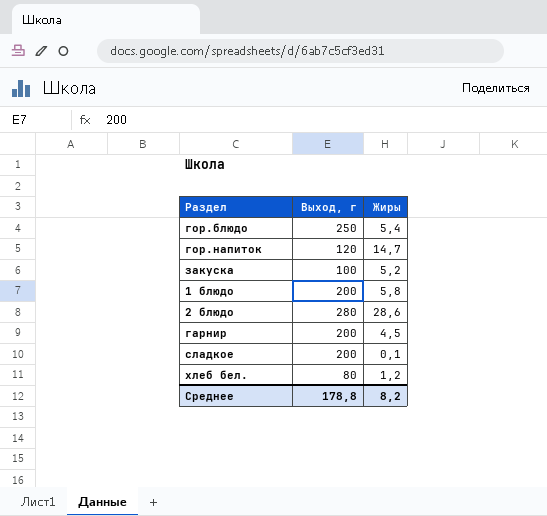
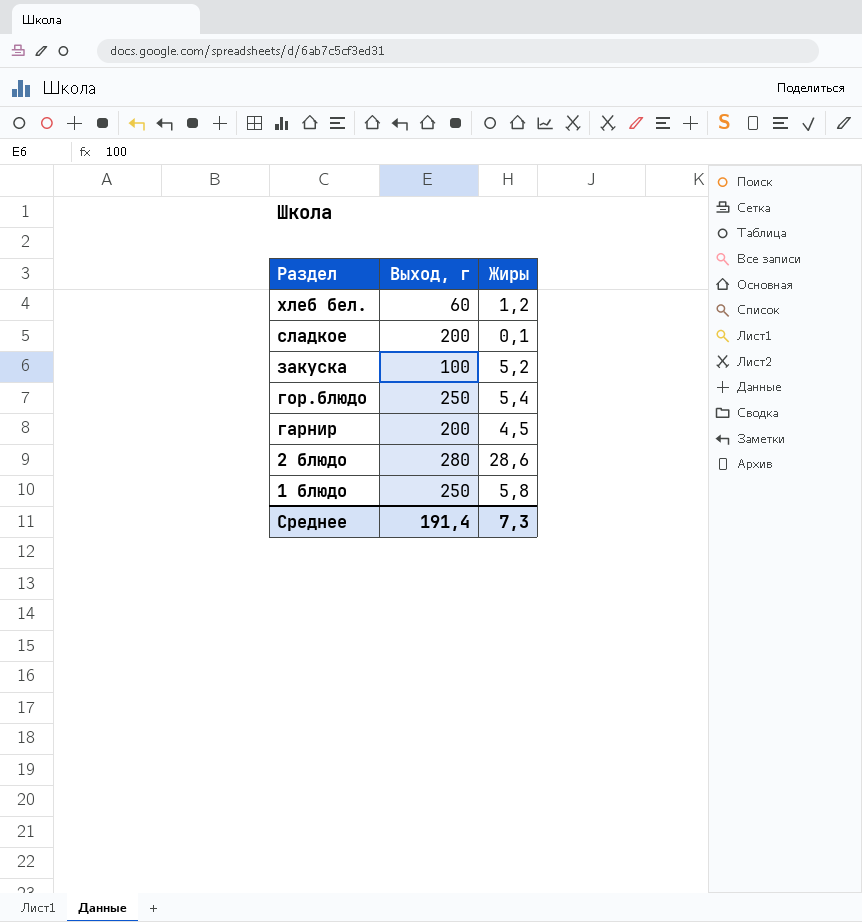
row order: none -> Раздел descending
row гор.напиток: 120 | 14,7 -> none
хлеб бел. | Выход, г: 80 -> 60
1 блюдо | Выход, г: 200 -> 250
Среднее | Выход, г: 178,8 -> 191,4
Среднее | Жиры: 8,2 -> 7,3

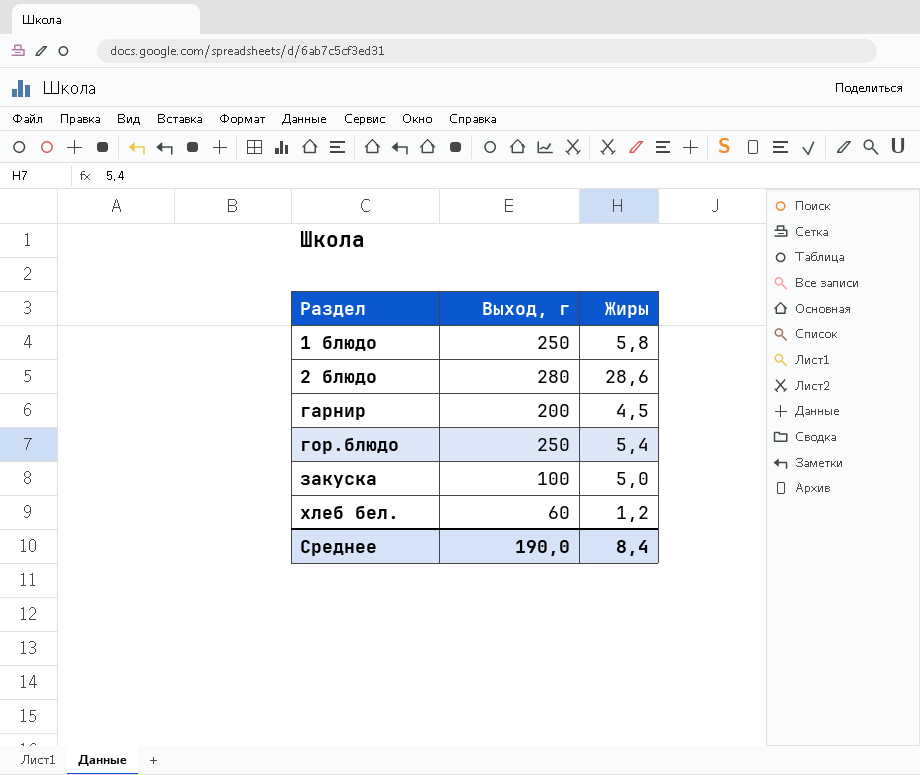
row order: Раздел descending -> Раздел ascending
row сладкое: 200 | 0,1 -> none
закуска | Жиры: 5,2 -> 5,0
Среднее | Выход, г: 191,4 -> 190,0
Среднее | Жиры: 7,3 -> 8,4

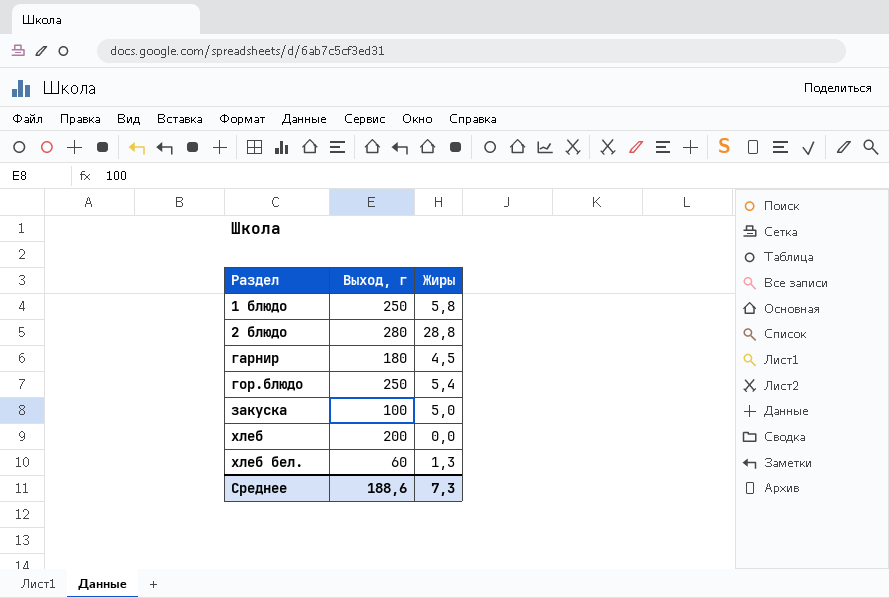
2 блюдо | Жиры: 28,6 -> 28,8
гарнир | Выход, г: 200 -> 180
row хлеб: none -> 200 | 0,0
хлеб бел. | Жиры: 1,2 -> 1,3
Среднее | Выход, г: 190,0 -> 188,6
Среднее | Жиры: 8,4 -> 7,3

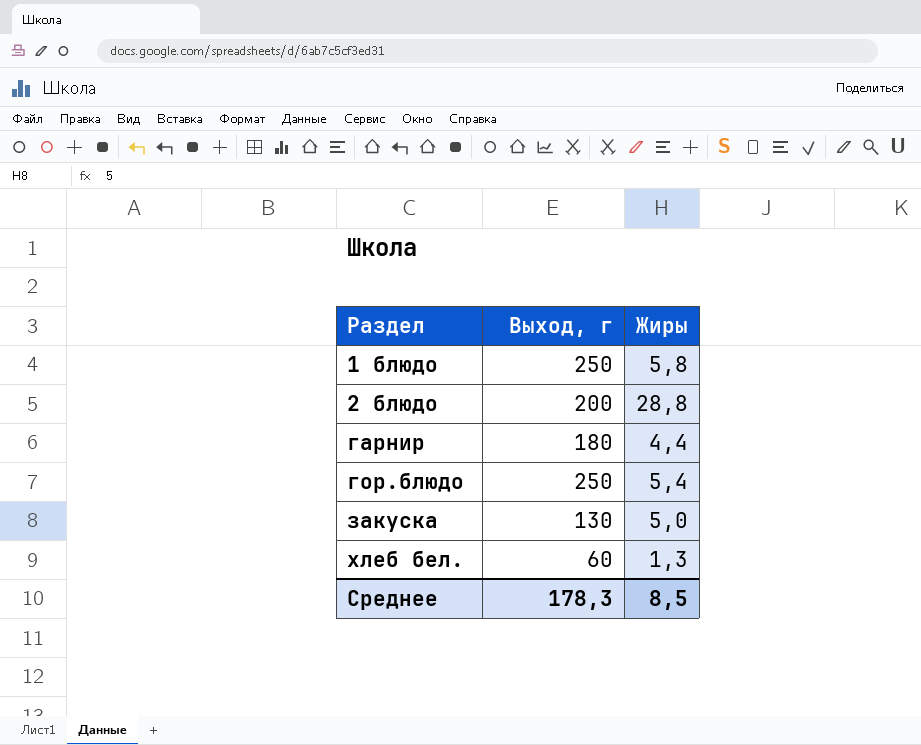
row хлеб: 200 | 0,0 -> none
2 блюдо | Выход, г: 280 -> 200
гарнир | Жиры: 4,5 -> 4,4
закуска | Выход, г: 100 -> 130
Среднее | Выход, г: 188,6 -> 178,3
Среднее | Жиры: 7,3 -> 8,5

